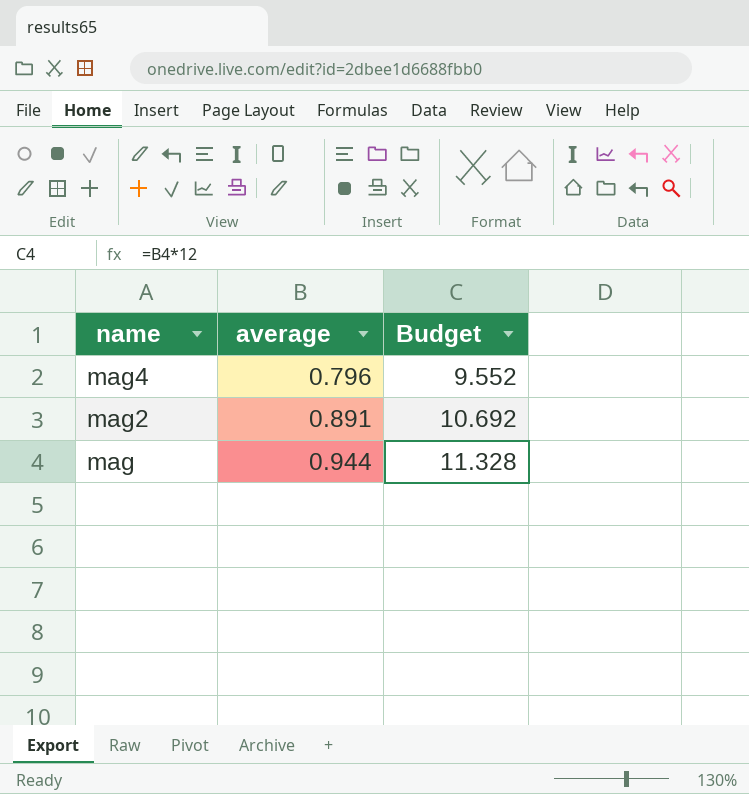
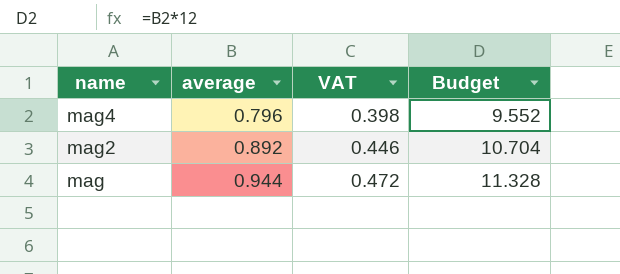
column VAT | formula: none -> [average] * 0.5
mag2 | average: 0.891 -> 0.892
mag2 | Budget: 10.692 -> 10.704

